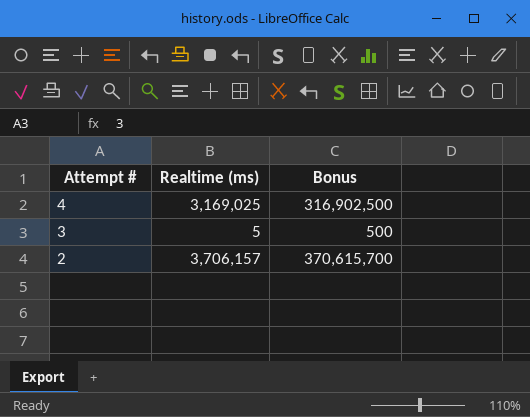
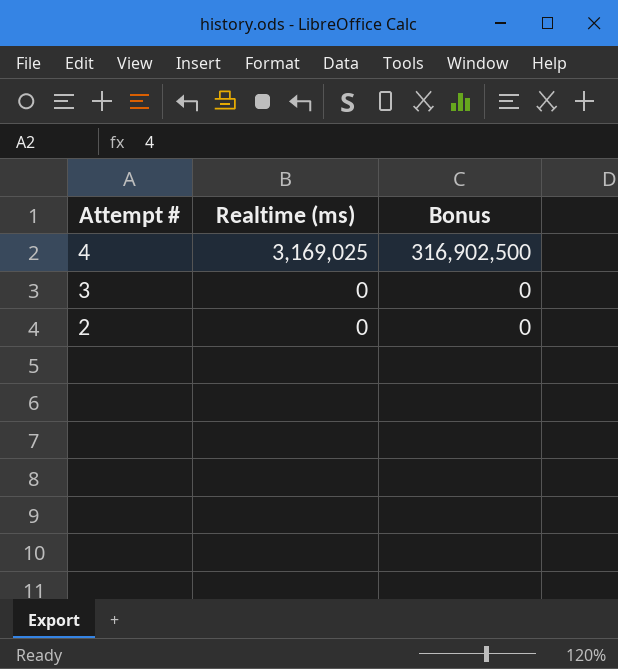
3 | Realtime (ms): 5 -> 0
3 | Bonus: 500 -> 0
2 | Realtime (ms): 3,706,157 -> 0
2 | Bonus: 370,615,700 -> 0

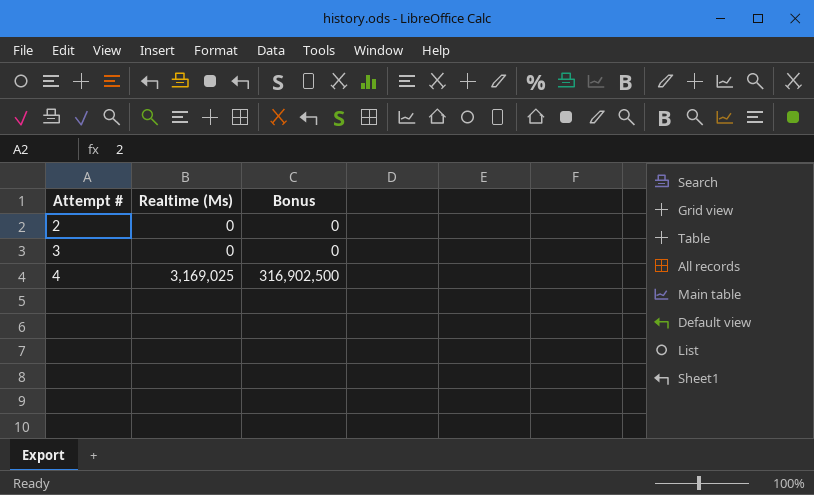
row order: Attempt # descending -> Attempt # ascending
column name: Realtime (ms) -> Realtime (Ms)

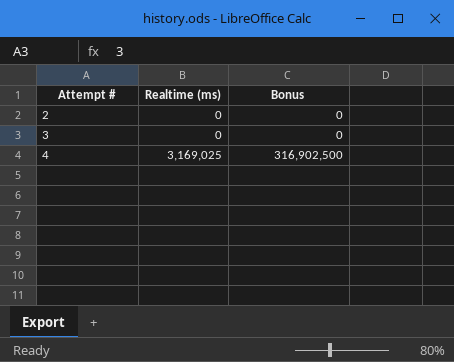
column name: Realtime (Ms) -> Realtime (ms)

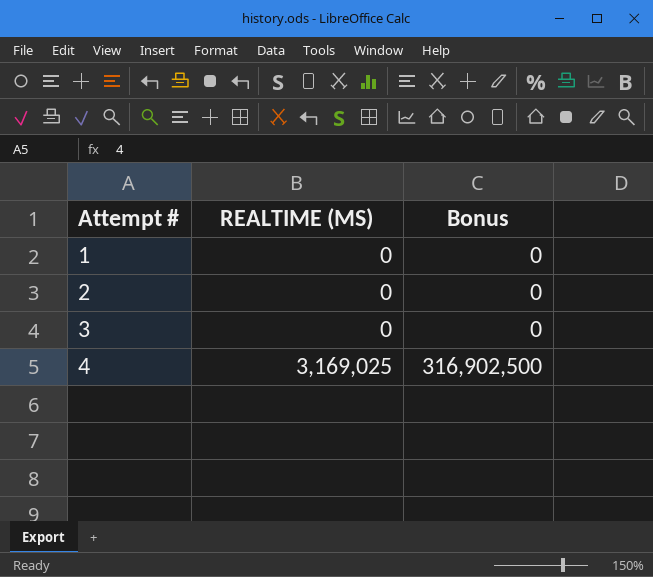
column name: Realtime (ms) -> REALTIME (MS)
row 1: none -> 0 | 0

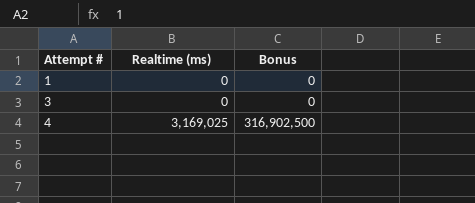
column name: REALTIME (MS) -> Realtime (ms)
row 2: 0 | 0 -> none

